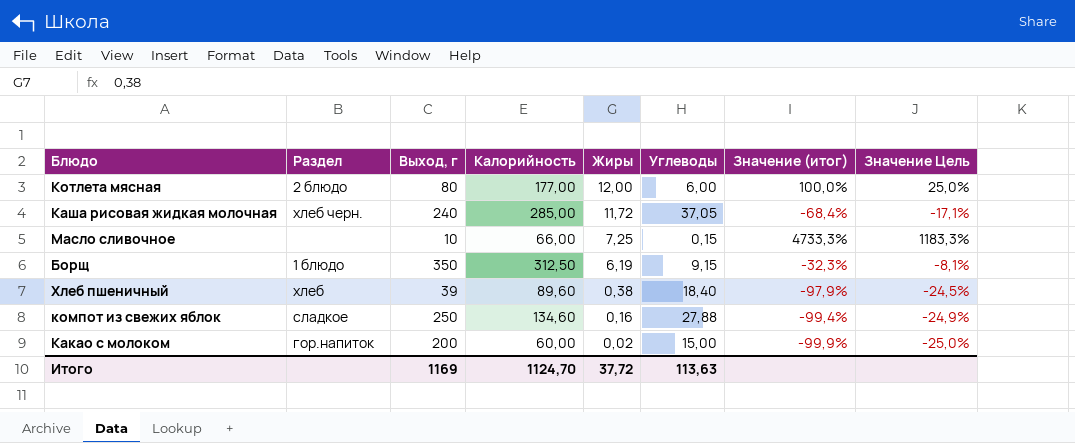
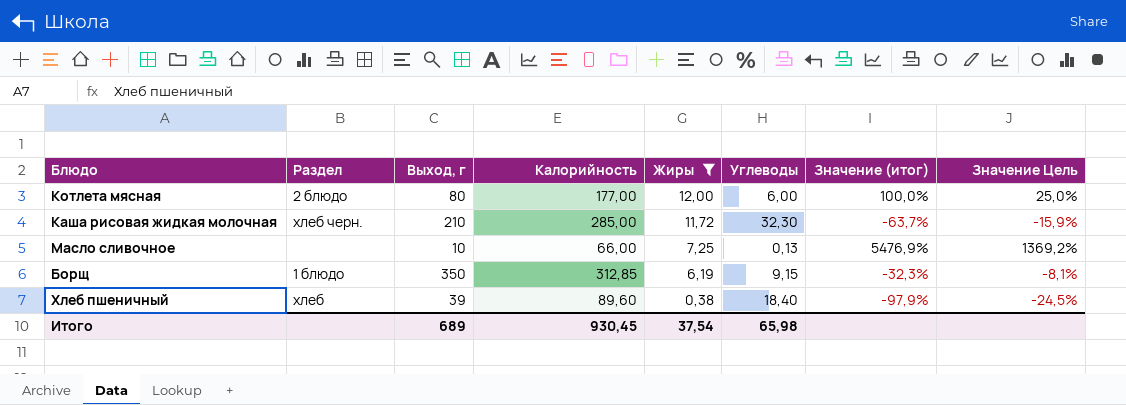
filter: none -> Жиры >= 0,38
Каша рисовая жидкая молочная | Выход, г: 240 -> 210
Каша рисовая жидкая молочная | Углеводы: 37,05 -> 32,30
Каша рисовая жидкая молочная | Значение (итог): -68,4% -> -63,7%
Каша рисовая жидкая молочная | Значение Цель: -17,1% -> -15,9%
Масло сливочное | Углеводы: 0,15 -> 0,13
Масло сливочное | Значение (итог): 4733,3% -> 5476,9%
Масло сливочное | Значение Цель: 1183,3% -> 1369,2%
Борщ | Калорийность: 312,50 -> 312,85
Итого | Выход, г: 1169 -> 689
Итого | Калорийность: 1124,70 -> 930,45
Итого | Жиры: 37,72 -> 37,54
Итого | Углеводы: 113,63 -> 65,98

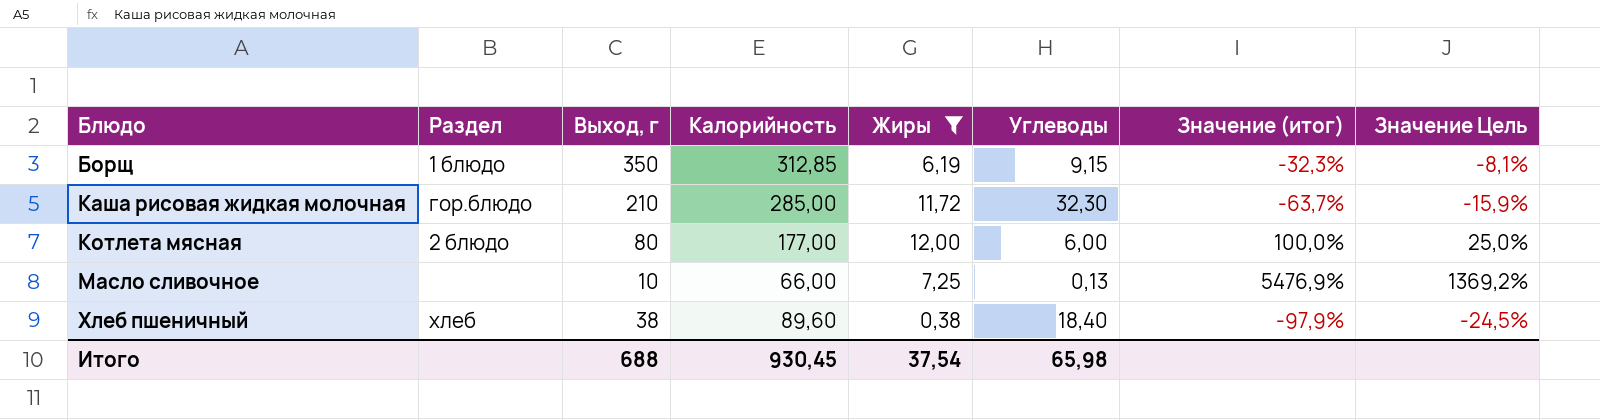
row order: Жиры descending -> Блюдо ascending
Каша рисовая жидкая молочная | Раздел: хлеб черн. -> гор.блюдо
Хлеб пшеничный | Выход, г: 39 -> 38
Итого | Выход, г: 689 -> 688

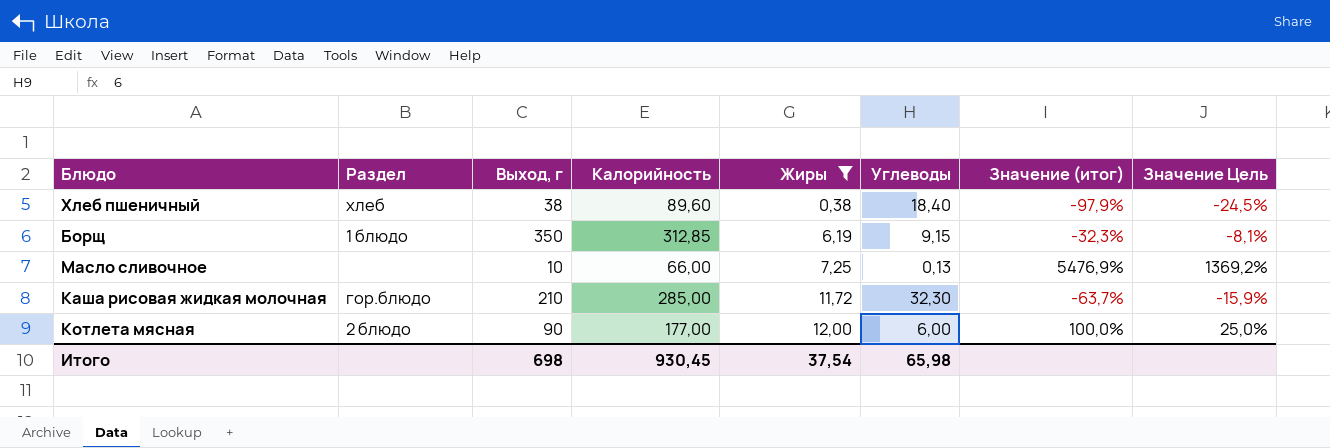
row order: Блюдо ascending -> Жиры ascending
Котлета мясная | Выход, г: 80 -> 90
Итого | Выход, г: 688 -> 698

